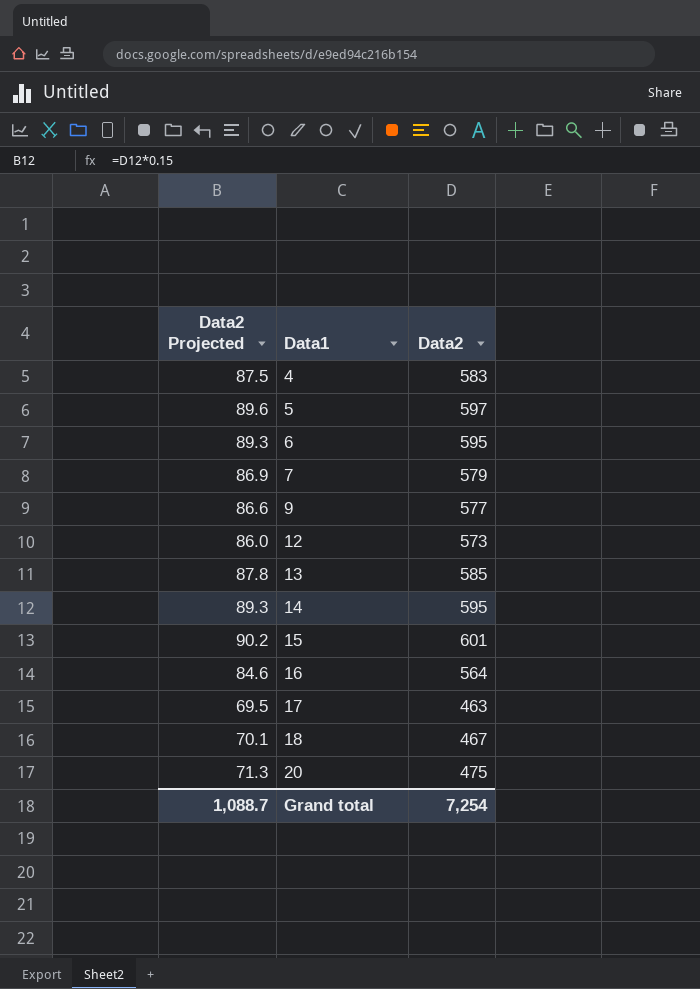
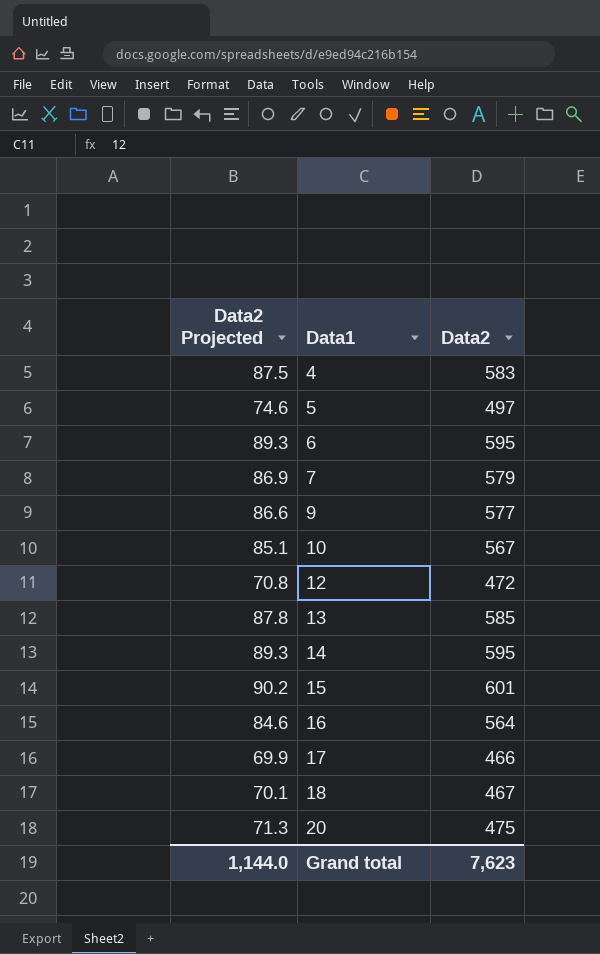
5 | Data2 Projected: 89.6 -> 74.6
5 | Data2: 597 -> 497
row 10: none -> 85.1 | 567
12 | Data2 Projected: 86.0 -> 70.8
12 | Data2: 573 -> 472
17 | Data2 Projected: 69.5 -> 69.9
17 | Data2: 463 -> 466
Grand total | Data2 Projected: 1,088.7 -> 1,144.0
Grand total | Data2: 7,254 -> 7,623

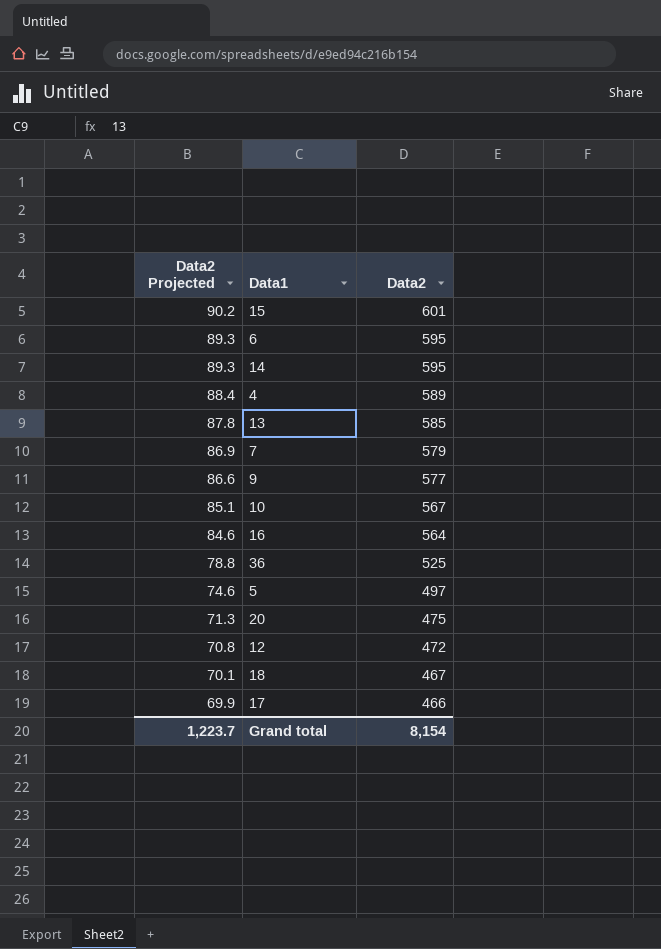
row order: Data1 ascending -> Data2 Projected descending
4 | Data2 Projected: 87.5 -> 88.4
4 | Data2: 583 -> 589
row 36: none -> 78.8 | 525
Grand total | Data2 Projected: 1,144.0 -> 1,223.7
Grand total | Data2: 7,623 -> 8,154

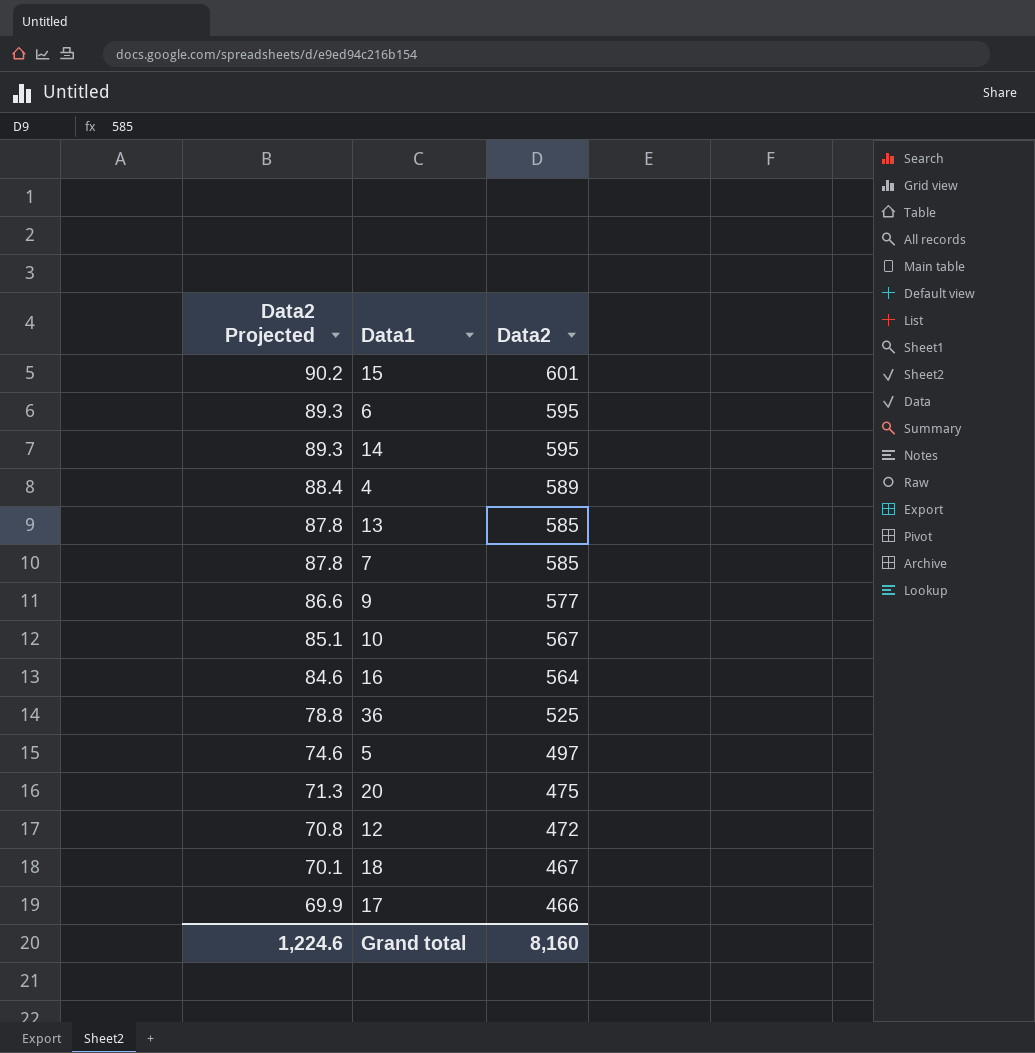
7 | Data2 Projected: 86.9 -> 87.8
7 | Data2: 579 -> 585
Grand total | Data2 Projected: 1,223.7 -> 1,224.6
Grand total | Data2: 8,154 -> 8,160

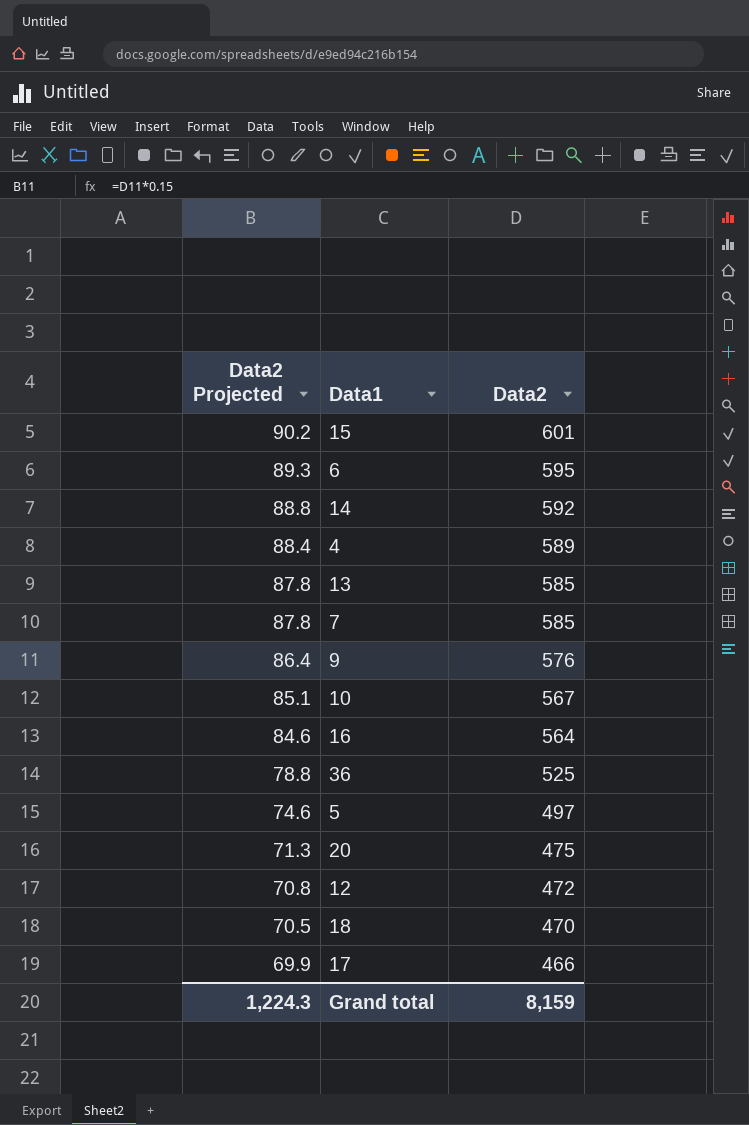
14 | Data2 Projected: 89.3 -> 88.8
14 | Data2: 595 -> 592
9 | Data2 Projected: 86.6 -> 86.4
9 | Data2: 577 -> 576
18 | Data2 Projected: 70.1 -> 70.5
18 | Data2: 467 -> 470
Grand total | Data2 Projected: 1,224.6 -> 1,224.3
Grand total | Data2: 8,160 -> 8,159

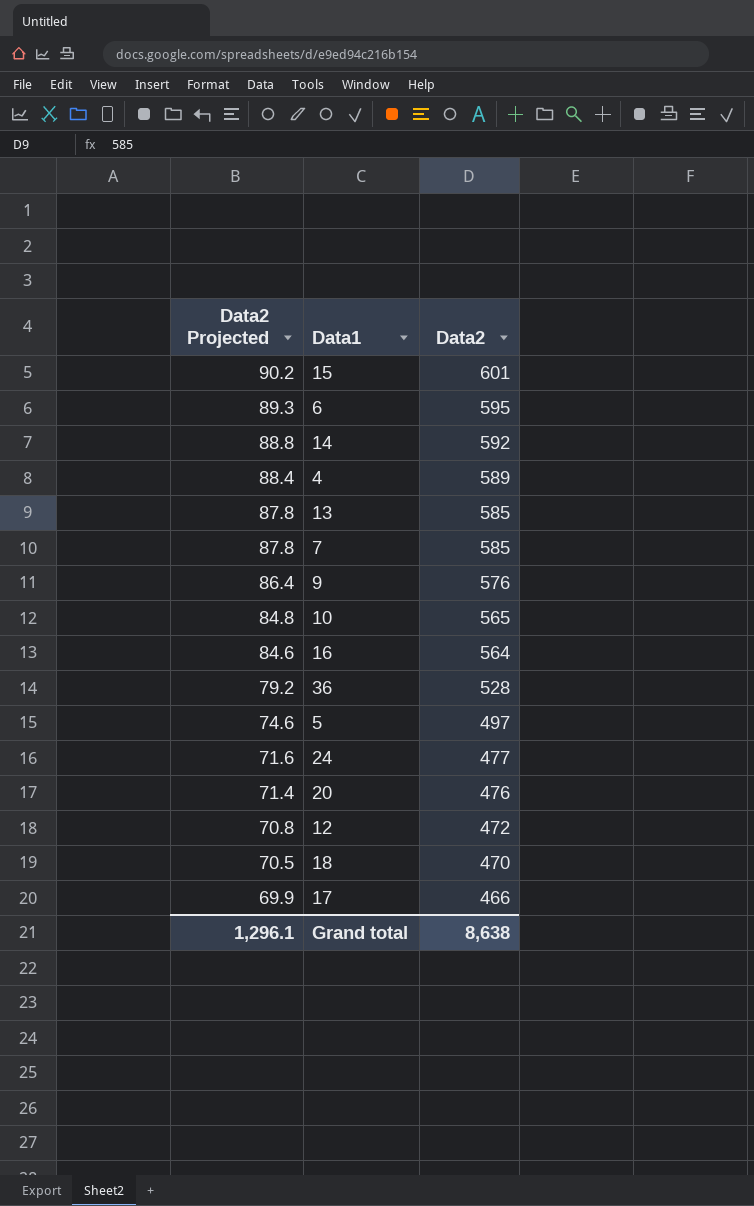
10 | Data2 Projected: 85.1 -> 84.8
10 | Data2: 567 -> 565
36 | Data2 Projected: 78.8 -> 79.2
36 | Data2: 525 -> 528
row 24: none -> 71.6 | 477
20 | Data2 Projected: 71.3 -> 71.4
20 | Data2: 475 -> 476
Grand total | Data2 Projected: 1,224.3 -> 1,296.1
Grand total | Data2: 8,159 -> 8,638

